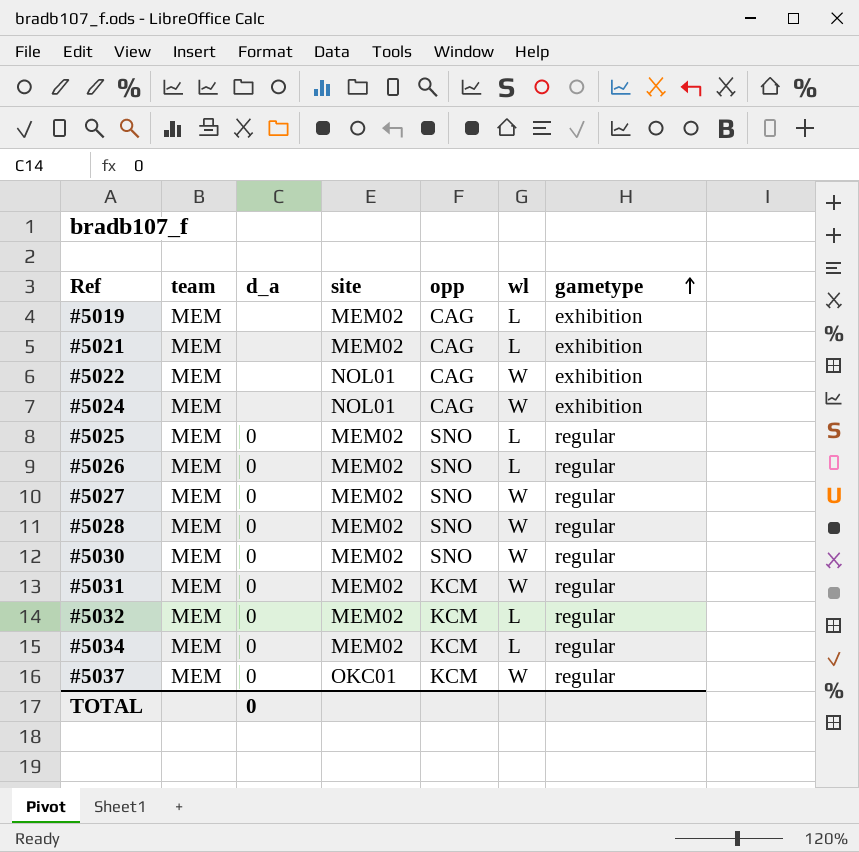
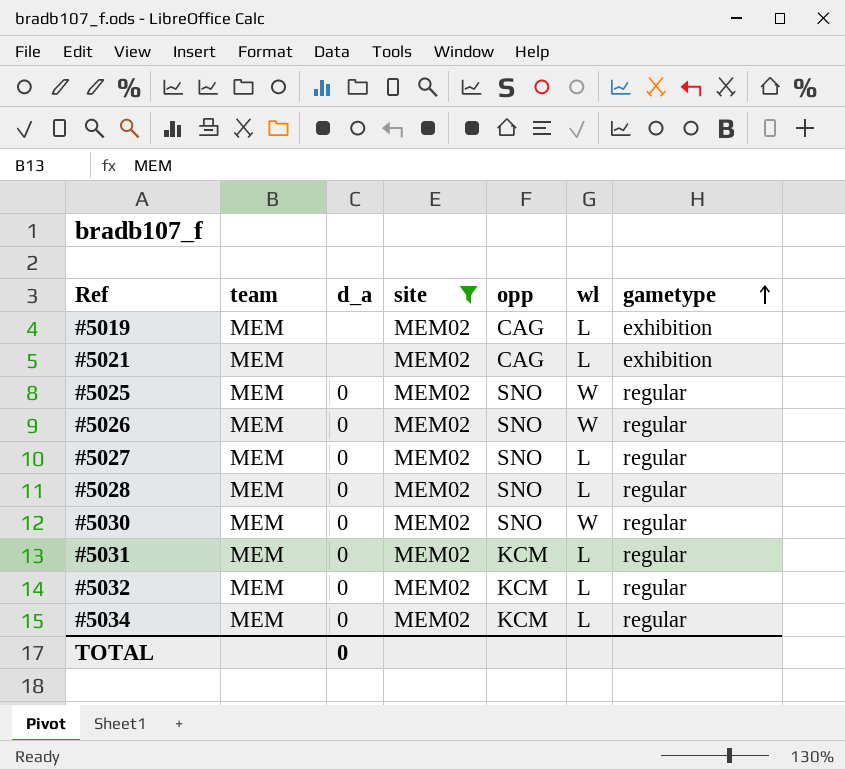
filter: none -> site = MEM02
#5025 | wl: L -> W
#5026 | wl: L -> W
#5027 | wl: W -> L
#5028 | wl: W -> L
#5031 | wl: W -> L

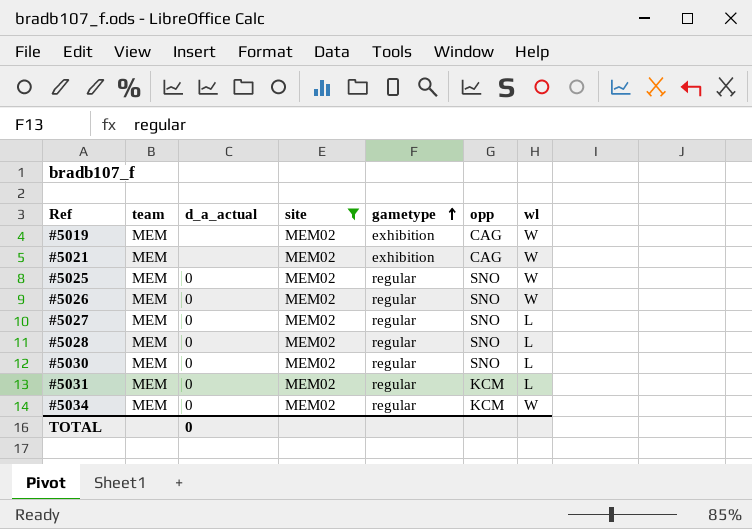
column name: d_a -> d_a_actual
column gametype | position: 7 -> 5
row #5032: MEM | 0 | MEM02 | KCM | L | regular -> none
#5019 | wl: L -> W
#5021 | wl: L -> W
#5030 | wl: W -> L
#5034 | wl: L -> W

